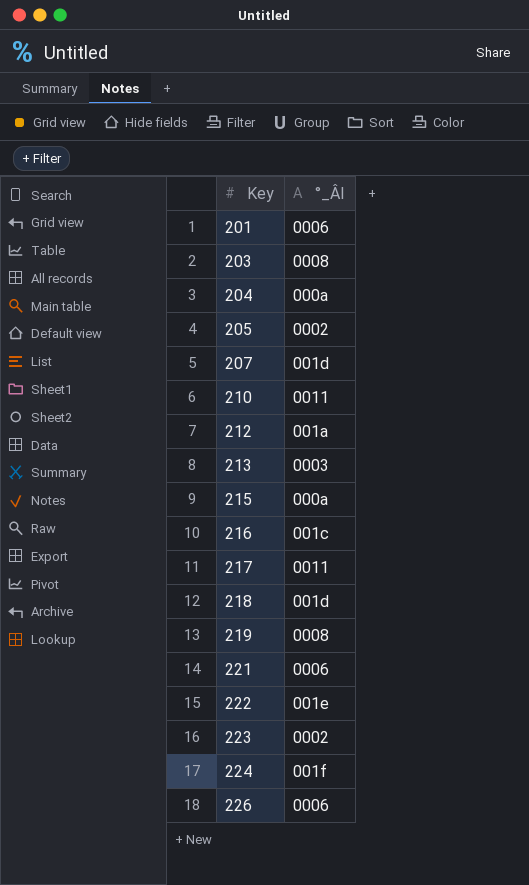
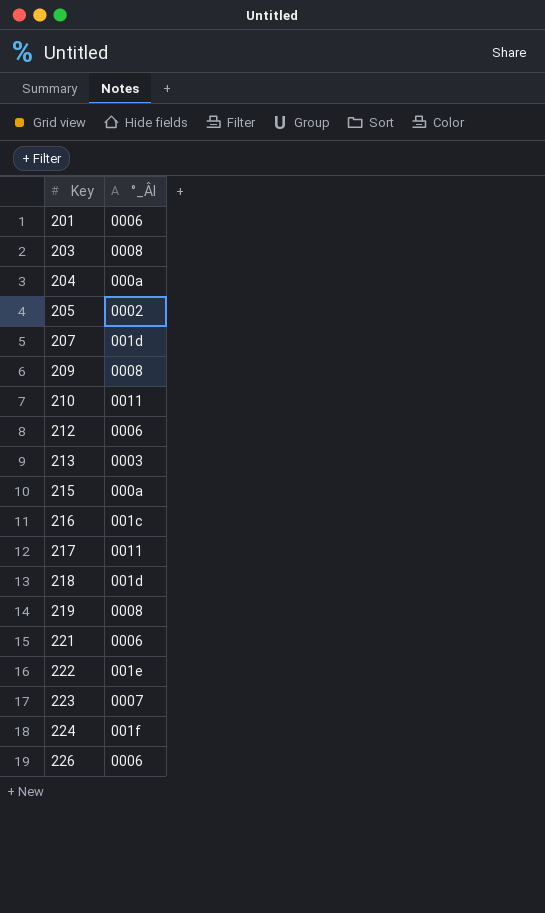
row 209: none -> 0008
212 | °_ÂI: 001a -> 0006
223 | °_ÂI: 0002 -> 0007

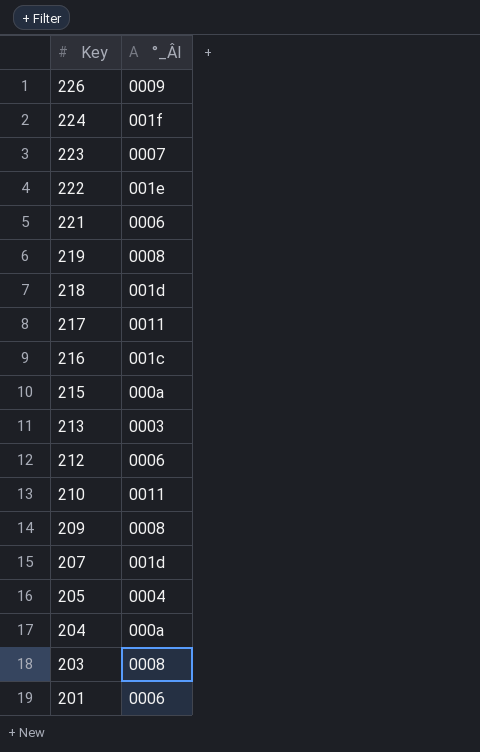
row order: Key ascending -> Key descending
226 | °_ÂI: 0006 -> 0009
205 | °_ÂI: 0002 -> 0004

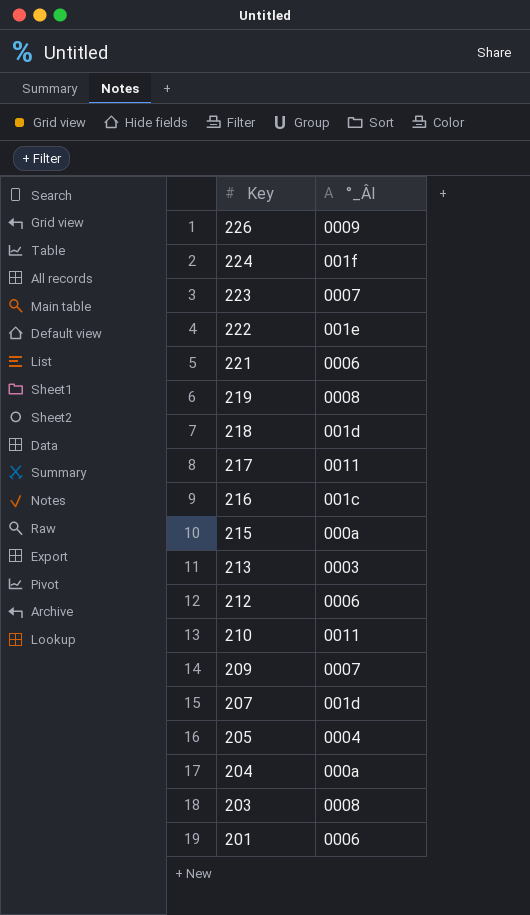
209 | °_ÂI: 0008 -> 0007

